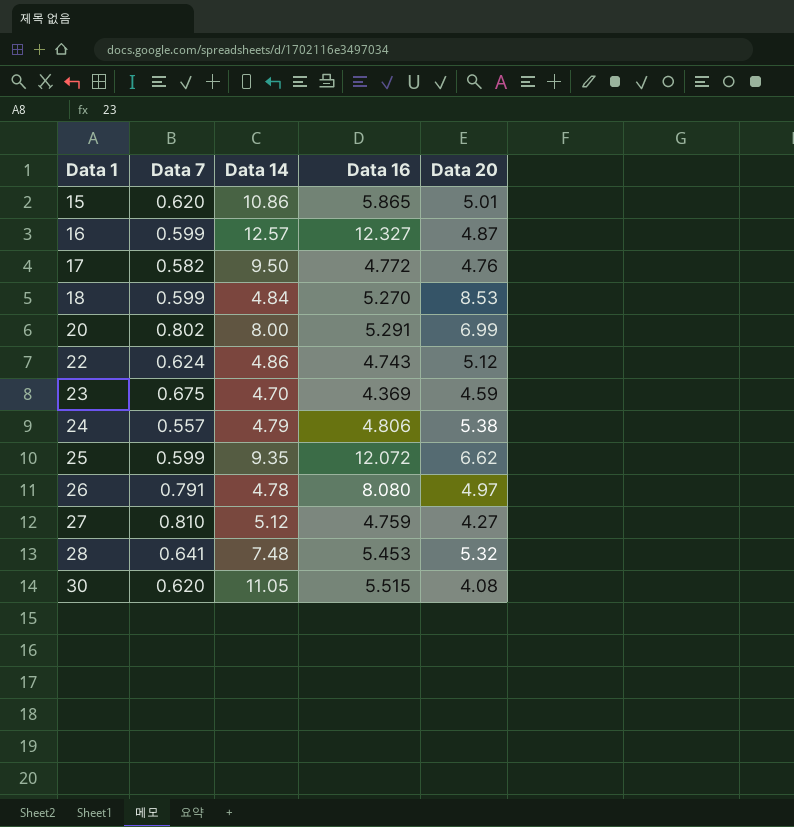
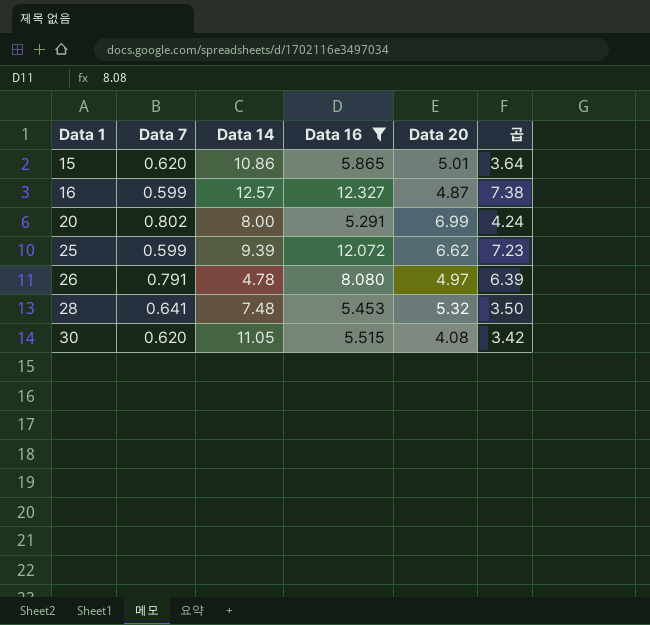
filter: none -> Data 16 >= 5.291
column 곱 | formula: none -> [Data 7] * [Data 16]
25 | Data 14: 9.35 -> 9.39

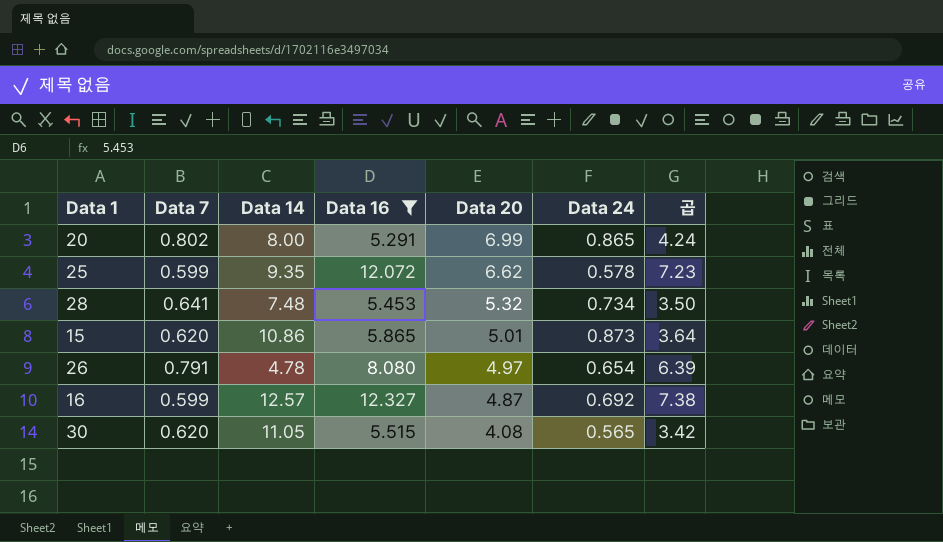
row order: Data 1 ascending -> Data 20 descending
column Data 24 | position: none -> 6
25 | Data 14: 9.39 -> 9.35

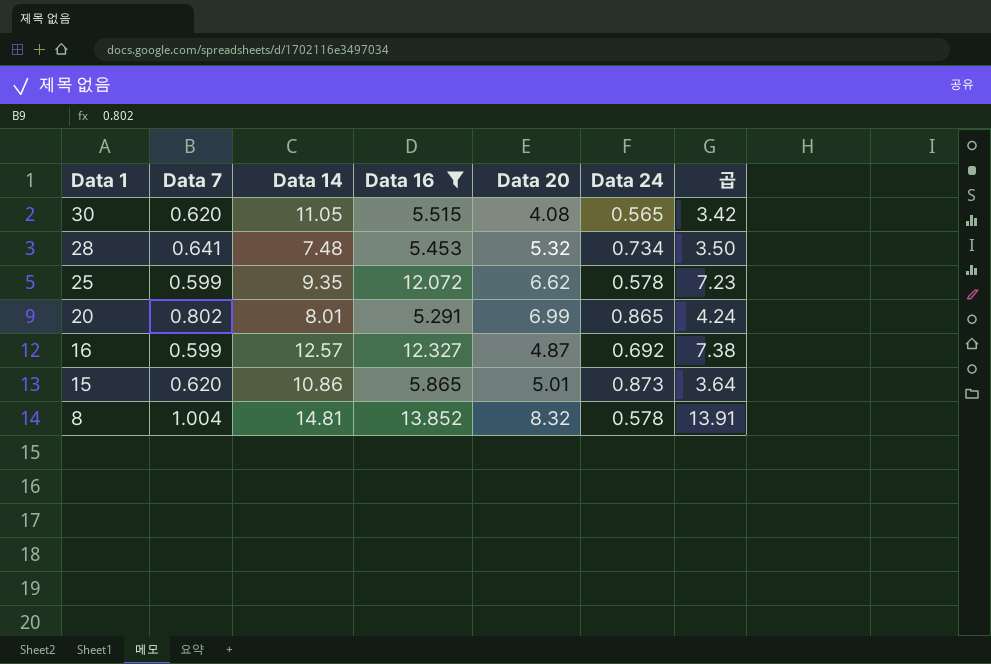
row order: Data 20 descending -> Data 1 descending
row 26: 0.791 | 4.78 | 8.080 | 4.97 | 0.654 | 6.39 -> none
20 | Data 14: 8.00 -> 8.01
row 8: none -> 1.004 | 14.81 | 13.852 | 8.32 | 0.578 | 13.91

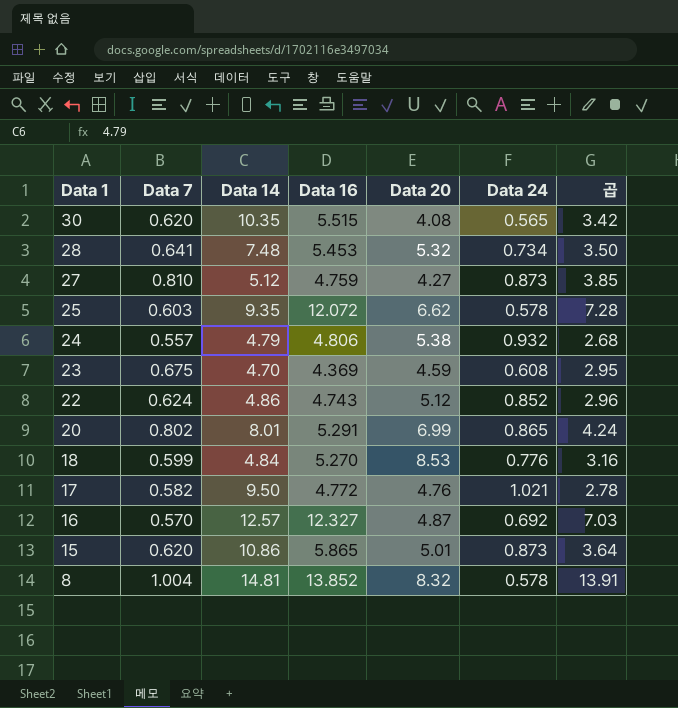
filter: Data 16 >= 5.291 -> none
30 | Data 14: 11.05 -> 10.35
25 | Data 7: 0.599 -> 0.603
25 | 곱: 7.23 -> 7.28
16 | Data 7: 0.599 -> 0.570
16 | 곱: 7.38 -> 7.03

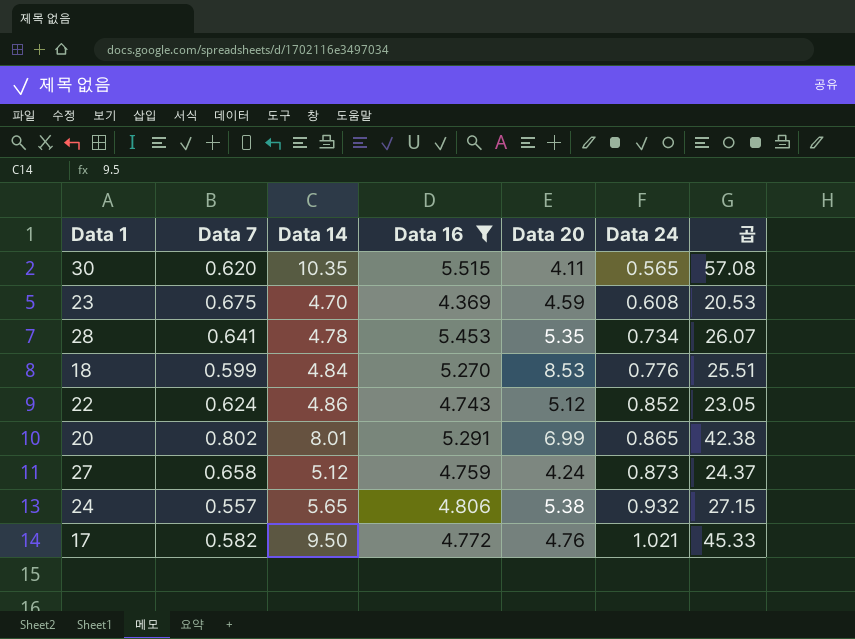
filter: none -> Data 16 <= 5.515
row order: Data 1 descending -> Data 24 ascending
column 곱 | formula: [Data 7] * [Data 16] -> [Data 14] * [Data 16]
30 | Data 20: 4.08 -> 4.11
28 | Data 14: 7.48 -> 4.78
28 | Data 20: 5.32 -> 5.35
27 | Data 7: 0.810 -> 0.658
27 | Data 20: 4.27 -> 4.24
24 | Data 14: 4.79 -> 5.65

